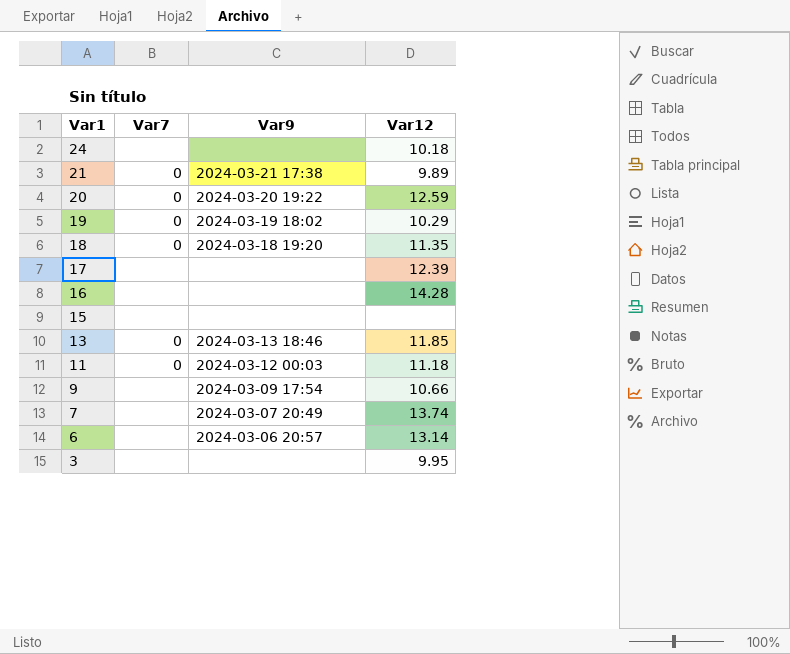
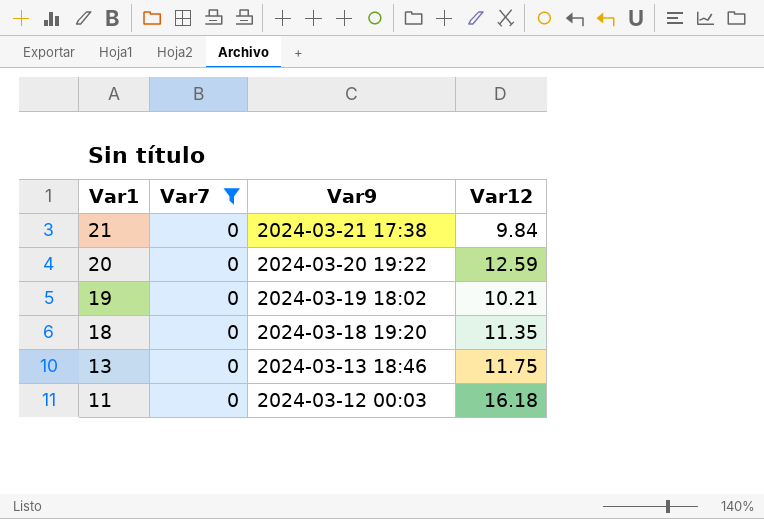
filter: none -> Var7 = 0
21 | Var12: 9.89 -> 9.84
19 | Var12: 10.29 -> 10.21
13 | Var12: 11.85 -> 11.75
11 | Var12: 11.18 -> 16.18

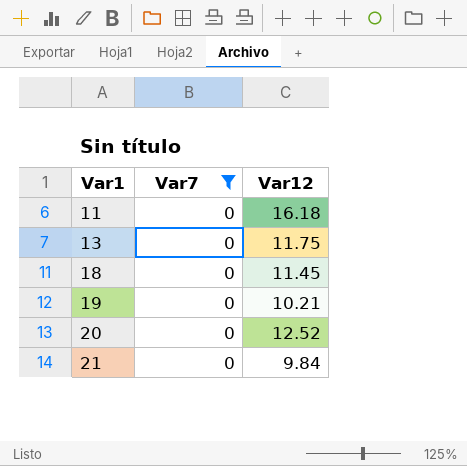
row order: Var1 descending -> Var1 ascending
column Var9 | position: 3 -> none
18 | Var12: 11.35 -> 11.45
20 | Var12: 12.59 -> 12.52

